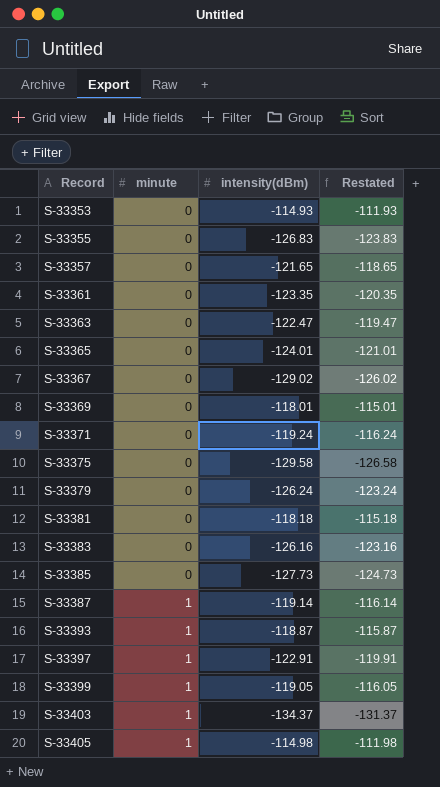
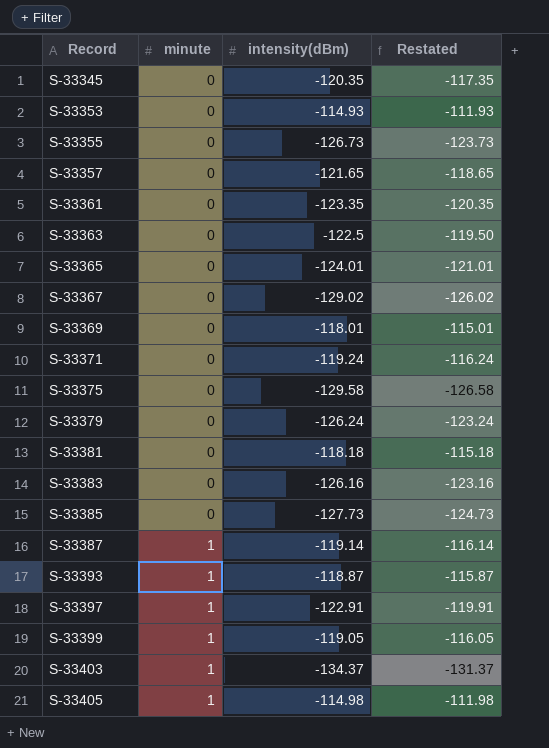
row S-33345: none -> 0 | -120.35 | -117.35
S-33355 | intensity(dBm): -126.83 -> -126.73
S-33355 | Restated: -123.83 -> -123.73
S-33363 | intensity(dBm): -122.47 -> -122.5
S-33363 | Restated: -119.47 -> -119.50

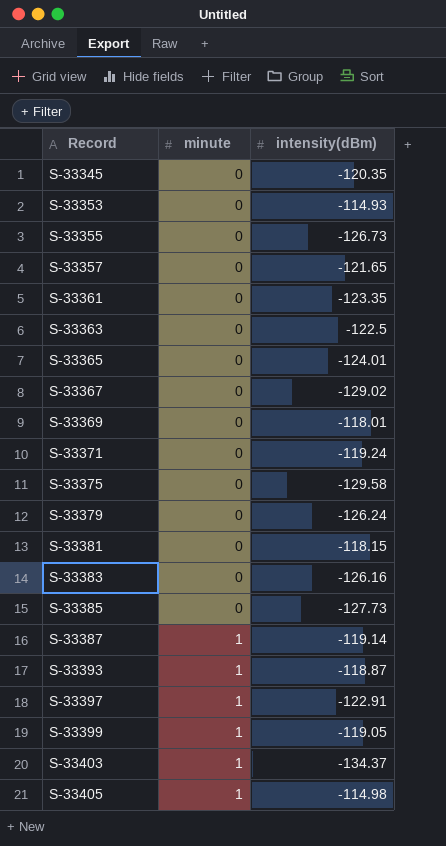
column Restated | formula: [intensity(dBm)] + 3 -> none
S-33381 | intensity(dBm): -118.18 -> -118.15

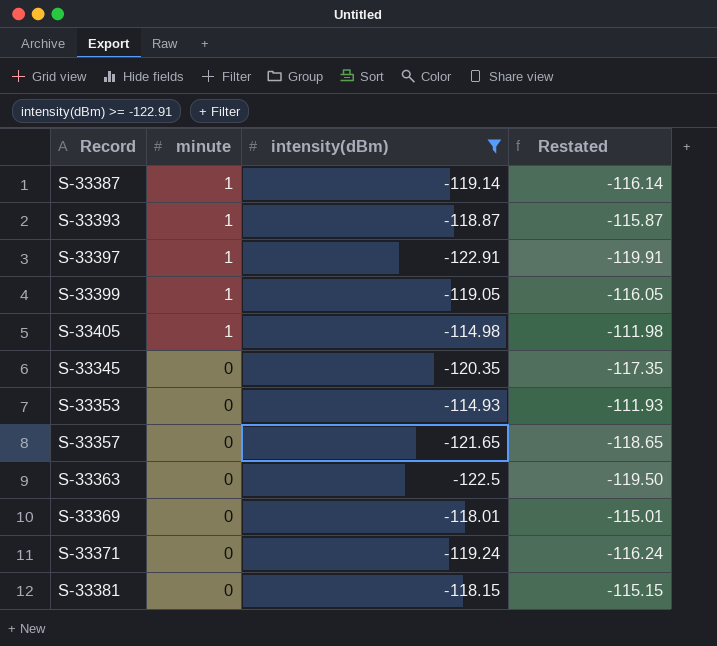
filter: none -> intensity(dBm) >= -122.91
row order: Record ascending -> minute descending
column Restated | formula: none -> [intensity(dBm)] + 3

